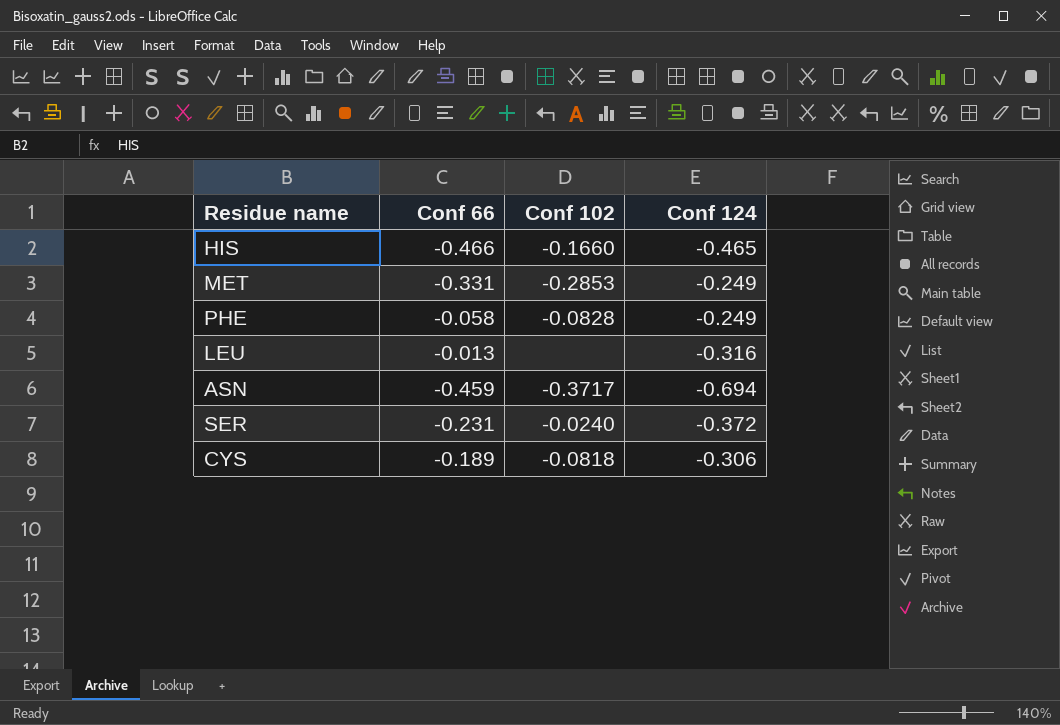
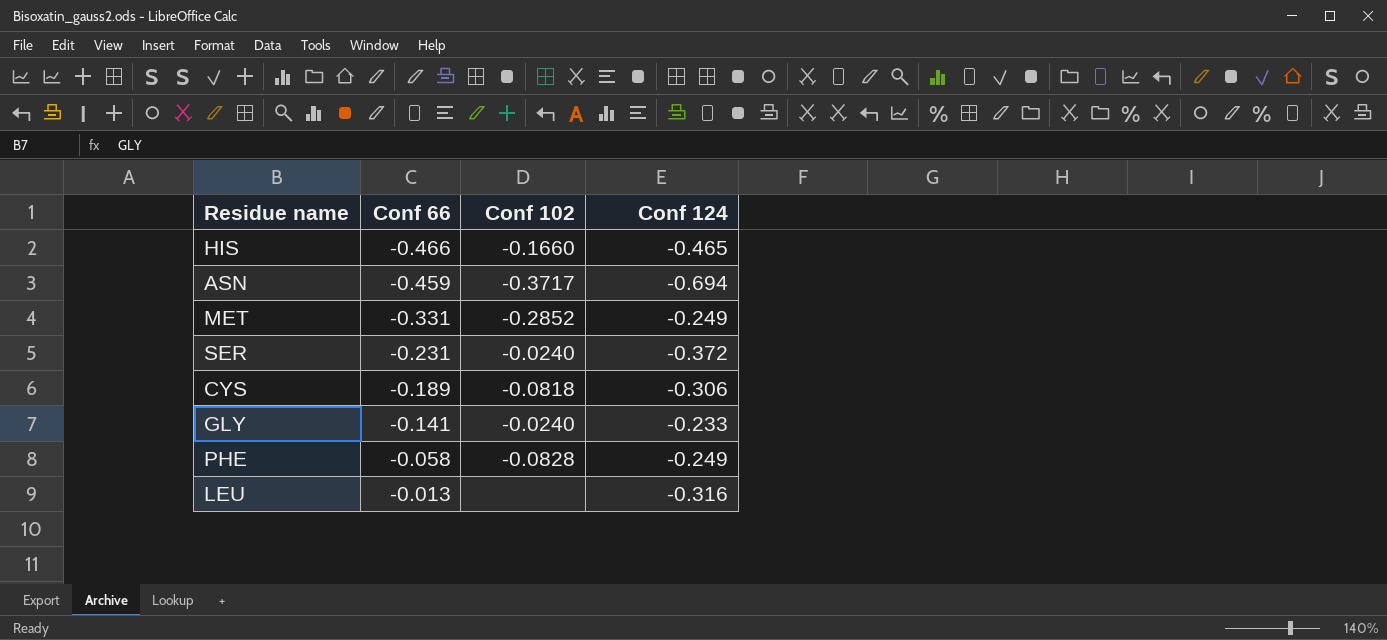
row order: none -> Conf 66 ascending
MET | Conf 102: -0.2853 -> -0.2852
row GLY: none -> -0.141 | -0.0240 | -0.233

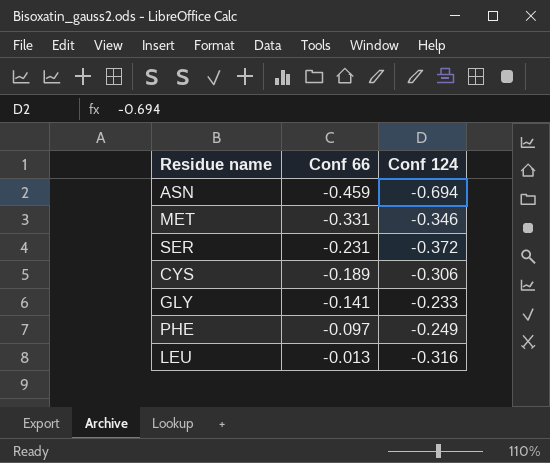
column Conf 102 | position: 3 -> none
row HIS: -0.466 | -0.1660 | -0.465 -> none
MET | Conf 124: -0.249 -> -0.346
PHE | Conf 66: -0.058 -> -0.097

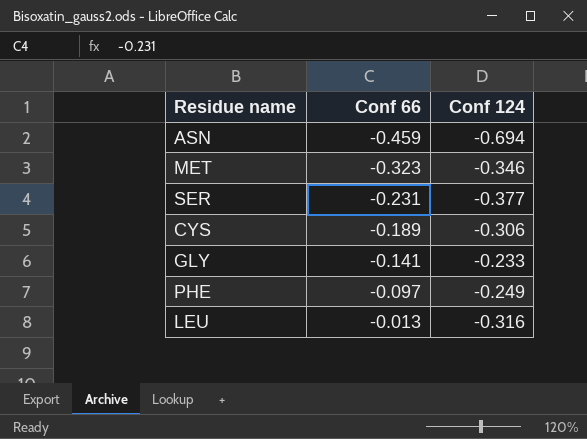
MET | Conf 66: -0.331 -> -0.323
SER | Conf 124: -0.372 -> -0.377

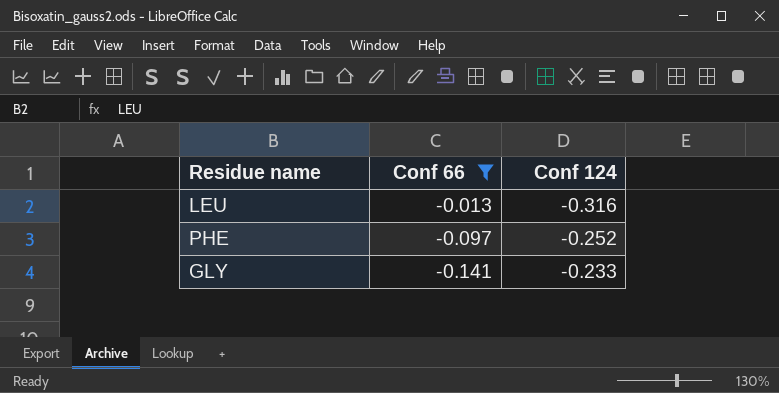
filter: none -> Conf 66 >= -0.141
row order: Conf 66 ascending -> Conf 66 descending
PHE | Conf 124: -0.249 -> -0.252

